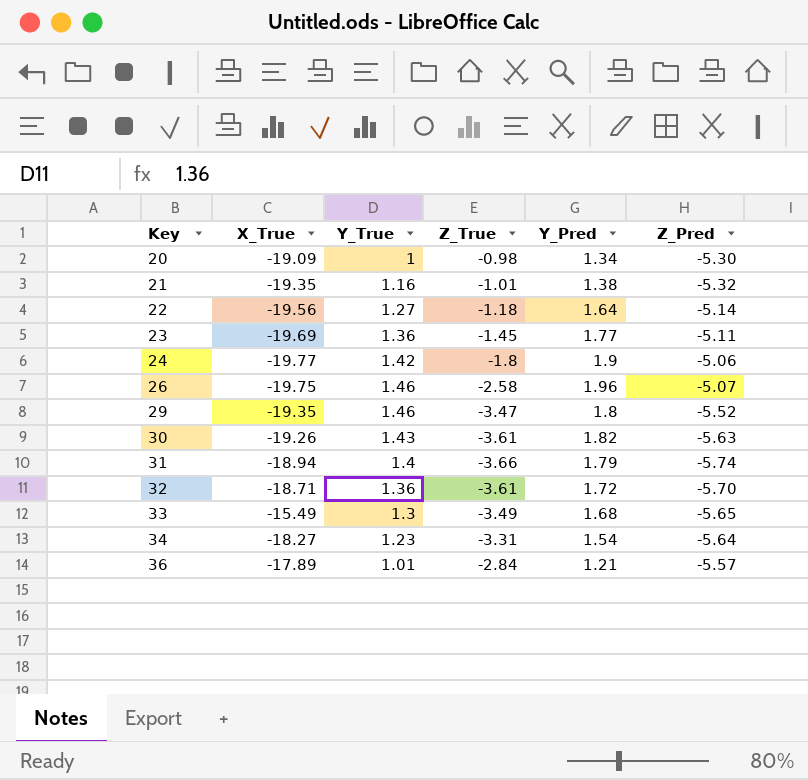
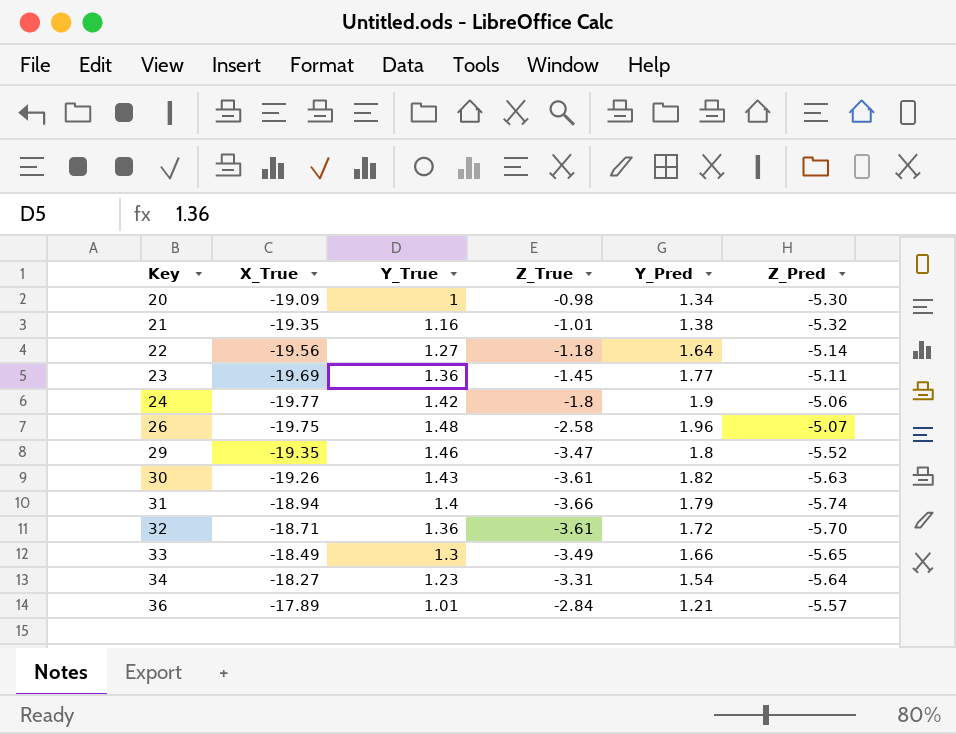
26 | Y_True: 1.46 -> 1.48
33 | X_True: -15.49 -> -18.49
33 | Y_Pred: 1.68 -> 1.66

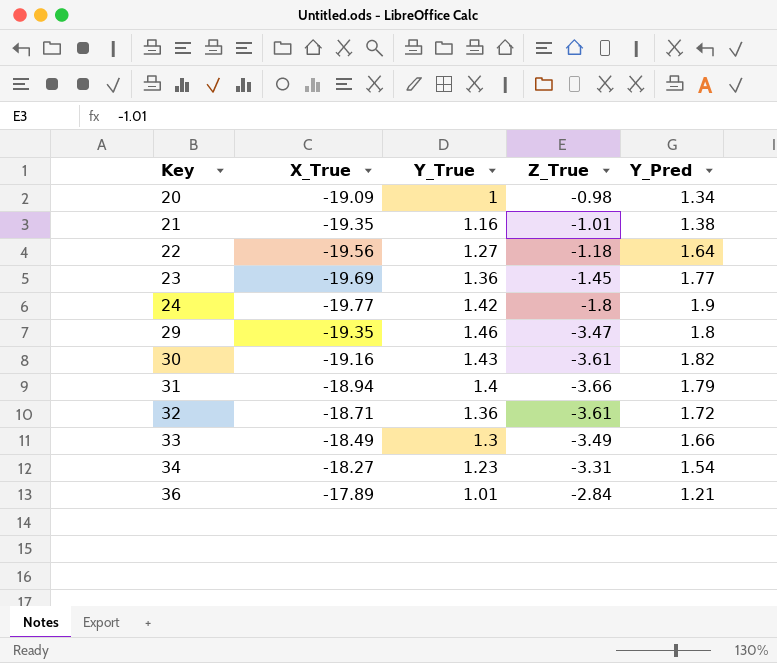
column Z_Pred | position: 6 -> none
row 26: -19.75 | 1.48 | -2.58 | 1.96 | -5.07 -> none
30 | X_True: -19.26 -> -19.16

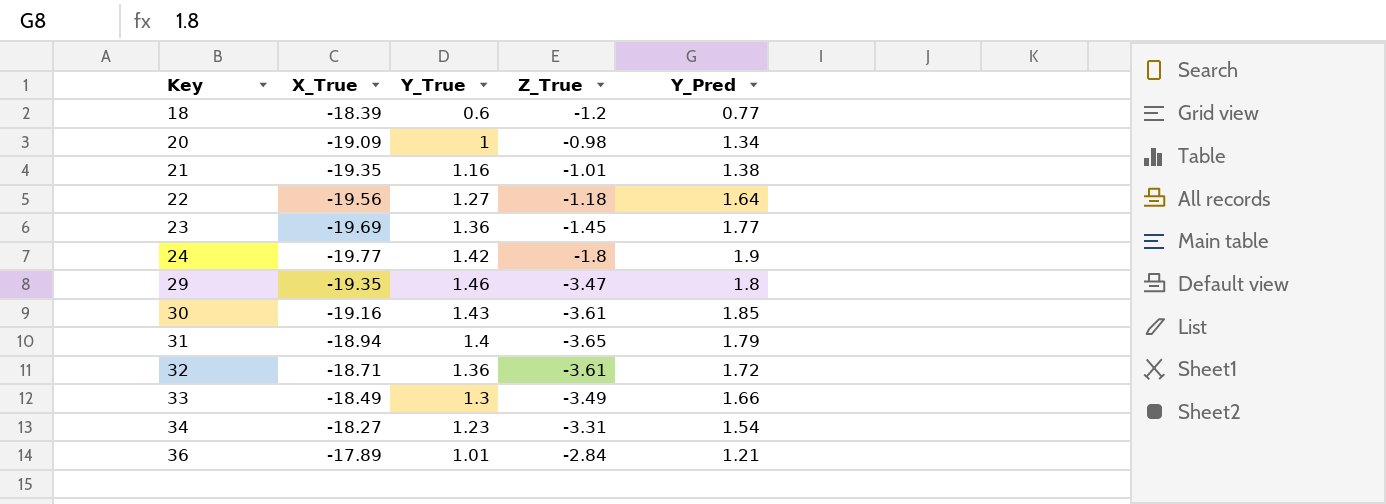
row 18: none -> -18.39 | 0.6 | -1.2 | 0.77
30 | Y_Pred: 1.82 -> 1.85
31 | Z_True: -3.66 -> -3.65

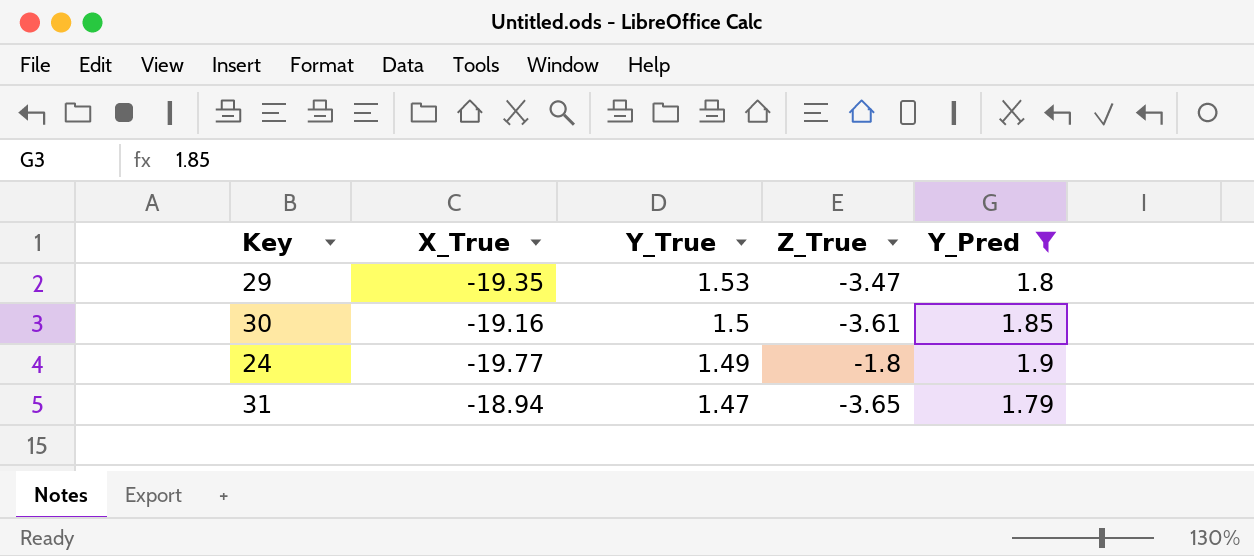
filter: none -> Y_Pred >= 1.79
row order: Key ascending -> Y_True descending
29 | Y_True: 1.46 -> 1.53
30 | Y_True: 1.43 -> 1.5
24 | Y_True: 1.42 -> 1.49
31 | Y_True: 1.4 -> 1.47

